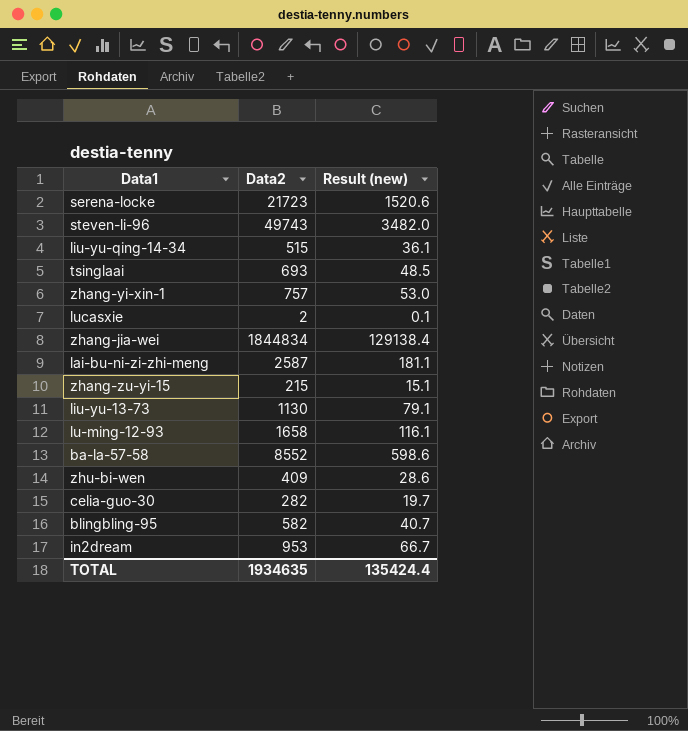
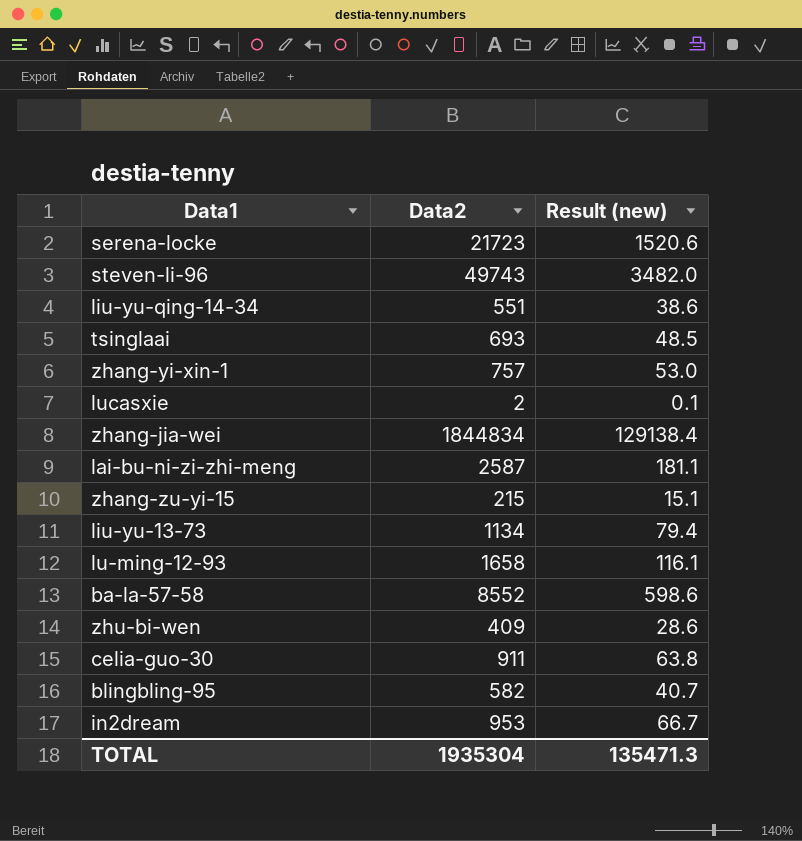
liu-yu-qing-14-34 | Data2: 515 -> 551
liu-yu-qing-14-34 | Result (new): 36.1 -> 38.6
liu-yu-13-73 | Data2: 1130 -> 1134
liu-yu-13-73 | Result (new): 79.1 -> 79.4
celia-guo-30 | Data2: 282 -> 911
celia-guo-30 | Result (new): 19.7 -> 63.8
TOTAL | Data2: 1934635 -> 1935304
TOTAL | Result (new): 135424.4 -> 135471.3

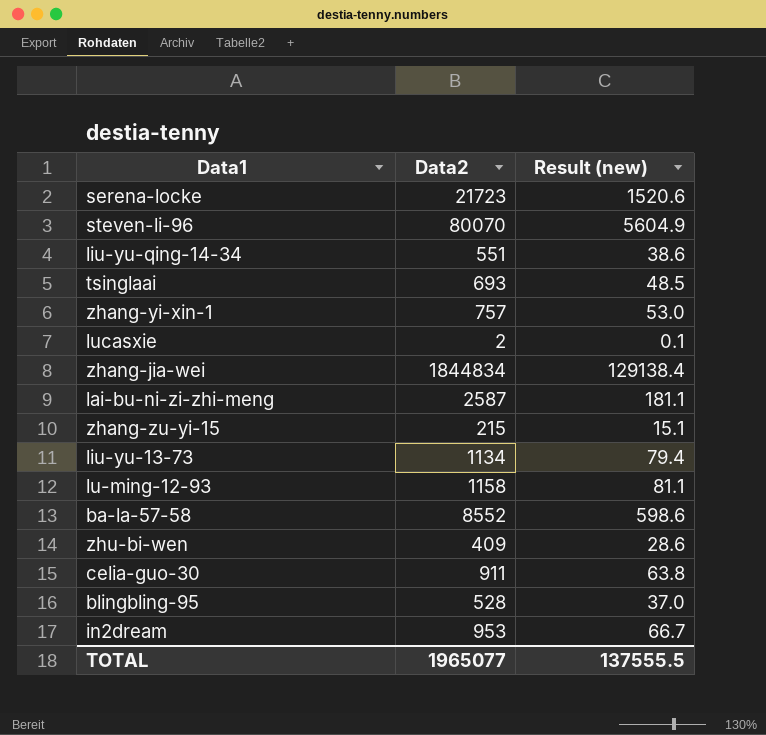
steven-li-96 | Data2: 49743 -> 80070
steven-li-96 | Result (new): 3482.0 -> 5604.9
lu-ming-12-93 | Data2: 1658 -> 1158
lu-ming-12-93 | Result (new): 116.1 -> 81.1
blingbling-95 | Data2: 582 -> 528
blingbling-95 | Result (new): 40.7 -> 37.0
TOTAL | Data2: 1935304 -> 1965077
TOTAL | Result (new): 135471.3 -> 137555.5

